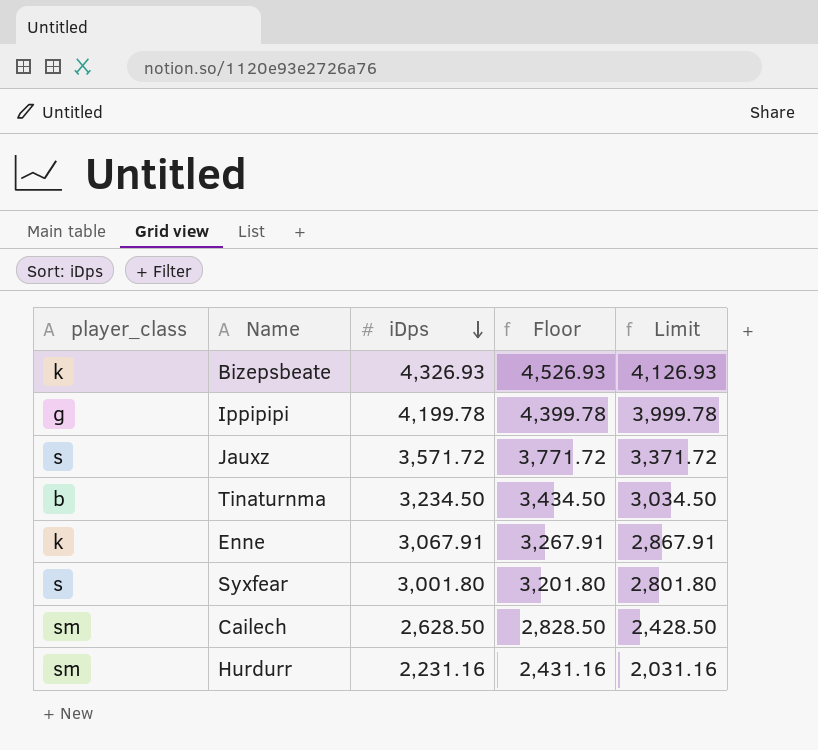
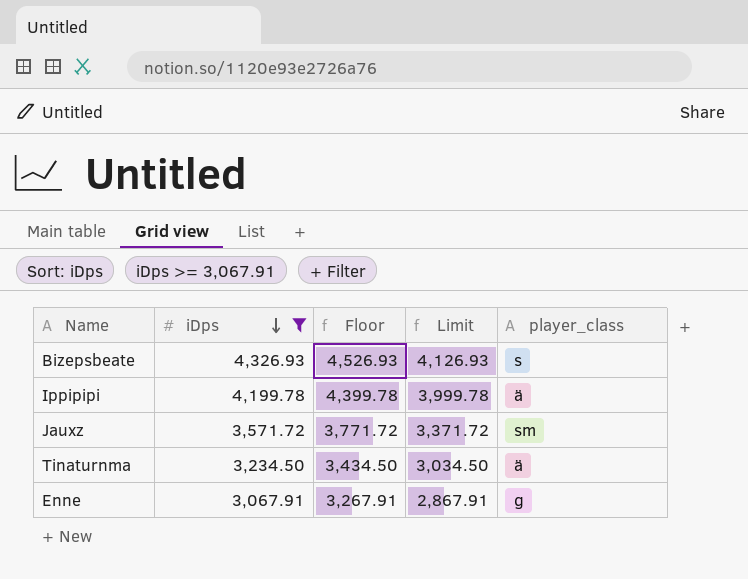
filter: none -> iDps >= 3,067.91
column player_class | position: 1 -> 5
Bizepsbeate | player_class: k -> s
Ippipipi | player_class: g -> ä
Jauxz | player_class: s -> sm
Tinaturnma | player_class: b -> ä
Enne | player_class: k -> g

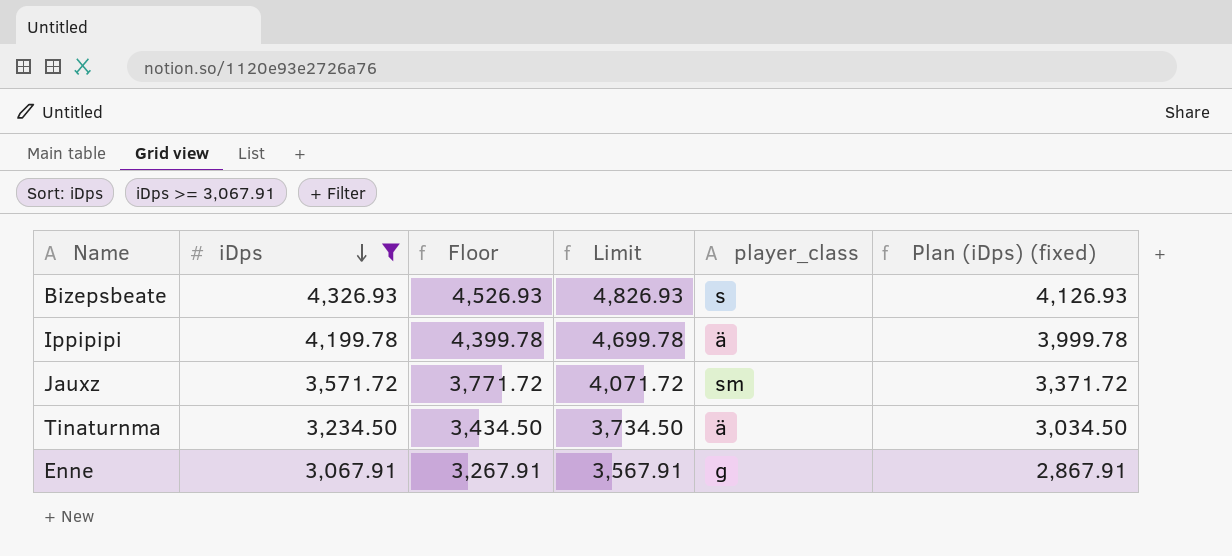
column Limit | formula: [iDps] - 200 -> [iDps] + 500
column Plan (iDps) (fixed) | formula: none -> [iDps] - 200

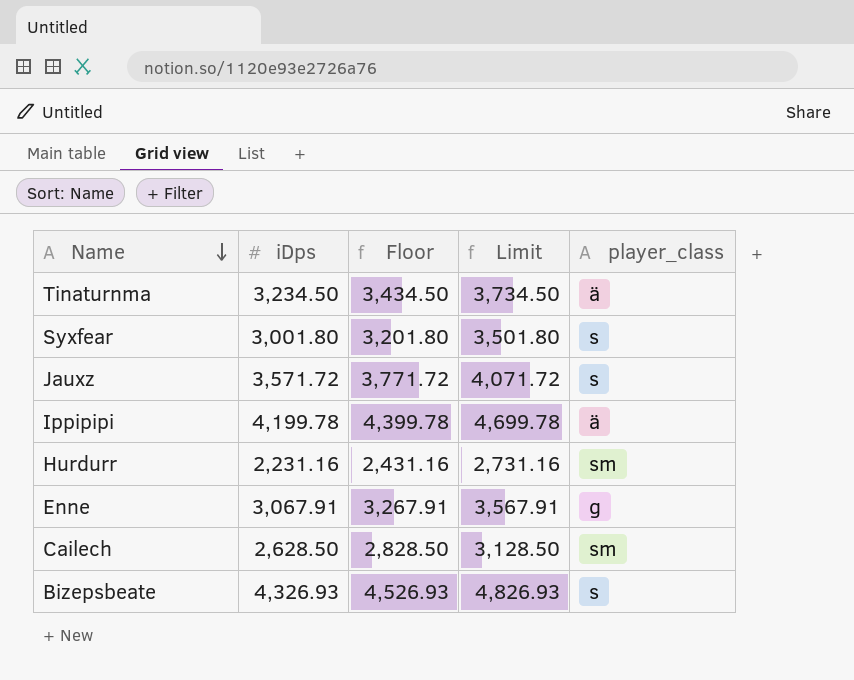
filter: iDps >= 3,067.91 -> none
row order: iDps descending -> Name descending
column Plan (iDps) (fixed) | formula: [iDps] - 200 -> none
Jauxz | player_class: sm -> s

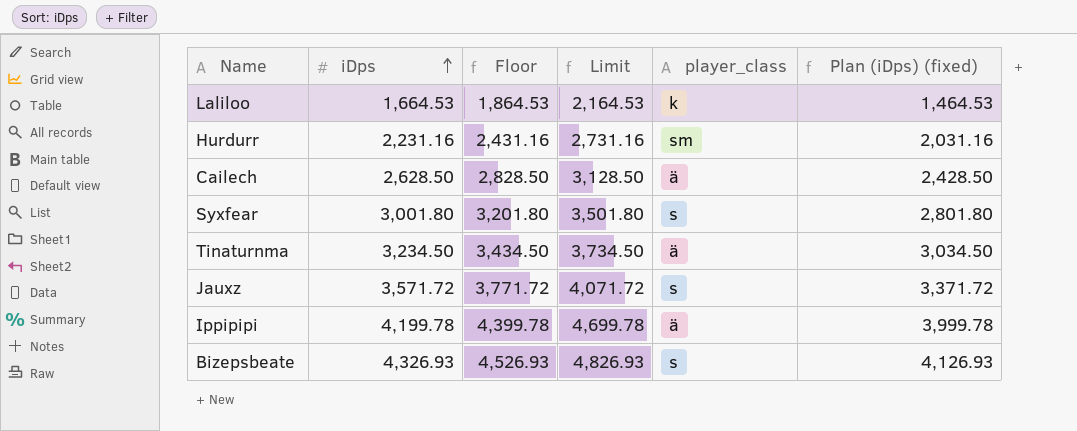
row order: Name descending -> iDps ascending
column Plan (iDps) (fixed) | formula: none -> [iDps] - 200
row Enne: 3,067.91 | 3,267.91 | 3,567.91 | g -> none
row Laliloo: none -> 1,664.53 | 1,864.53 | 2,164.53 | k | 1,464.53
Cailech | player_class: sm -> ä

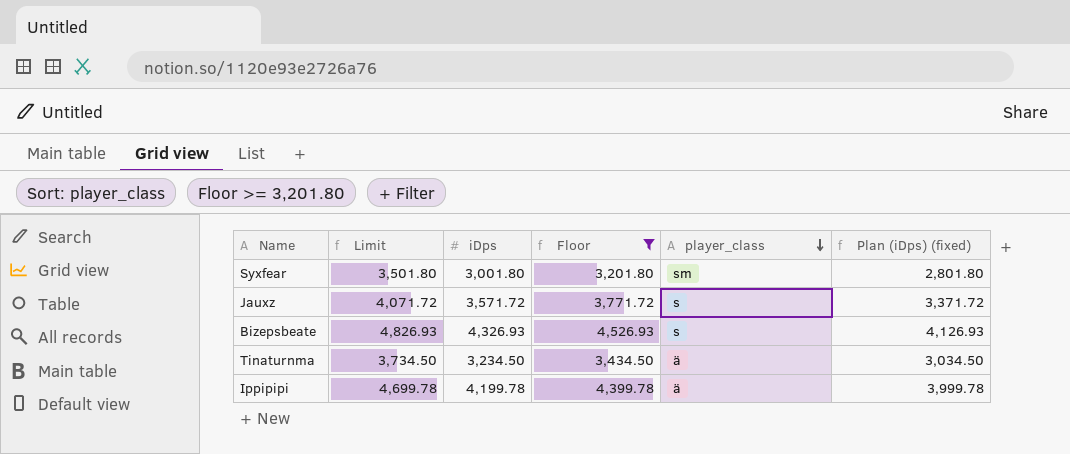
filter: none -> Floor >= 3,201.80
row order: iDps ascending -> player_class descending
column Limit | position: 4 -> 2
Syxfear | player_class: s -> sm

